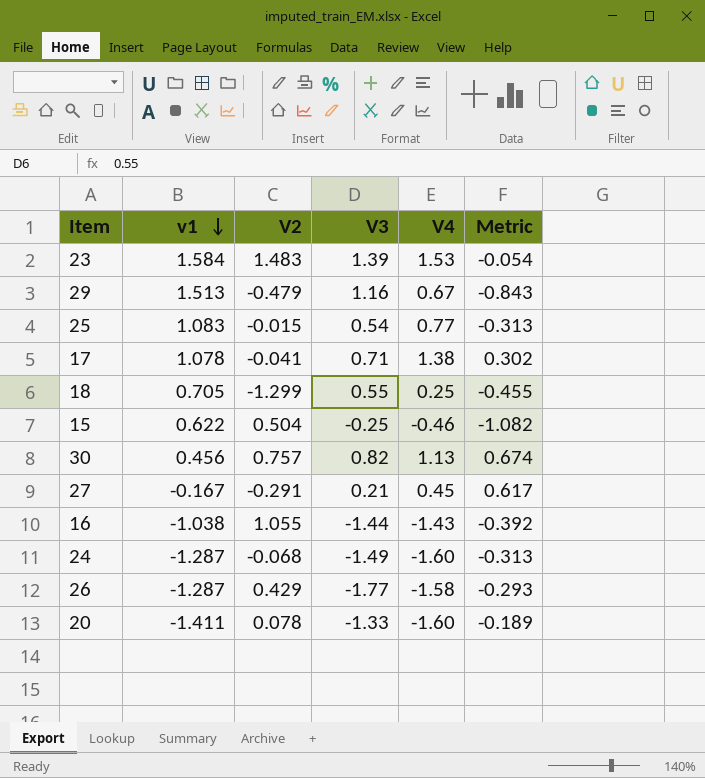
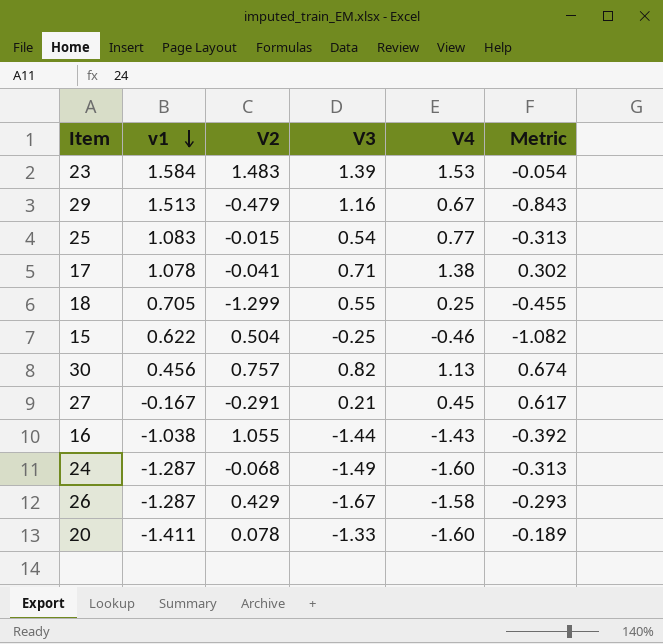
26 | V3: -1.77 -> -1.67

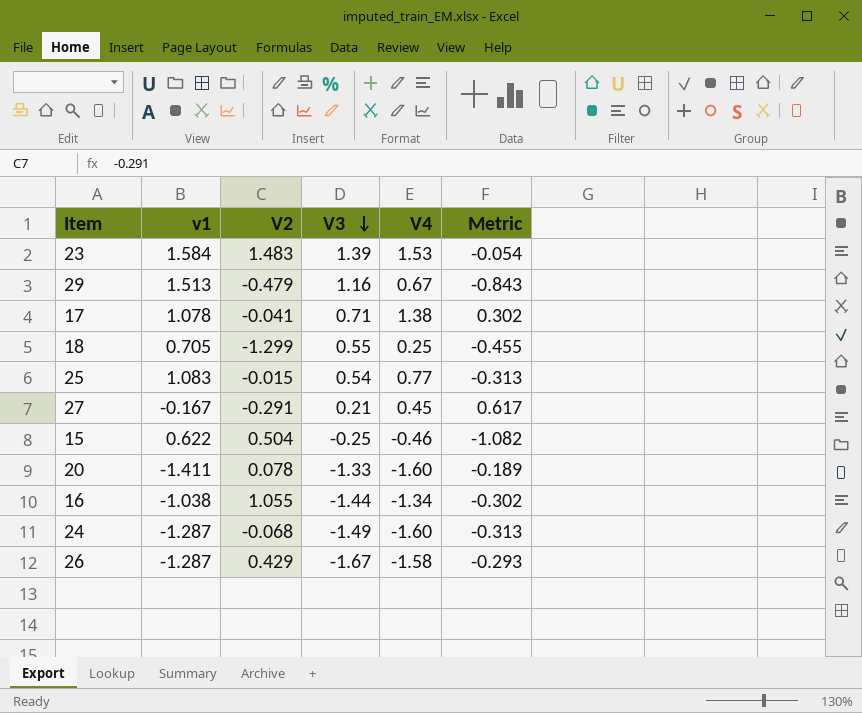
row order: v1 descending -> V3 descending
row 30: 0.456 | 0.757 | 0.82 | 1.13 | 0.674 -> none
16 | V4: -1.43 -> -1.34
16 | Metric: -0.392 -> -0.302

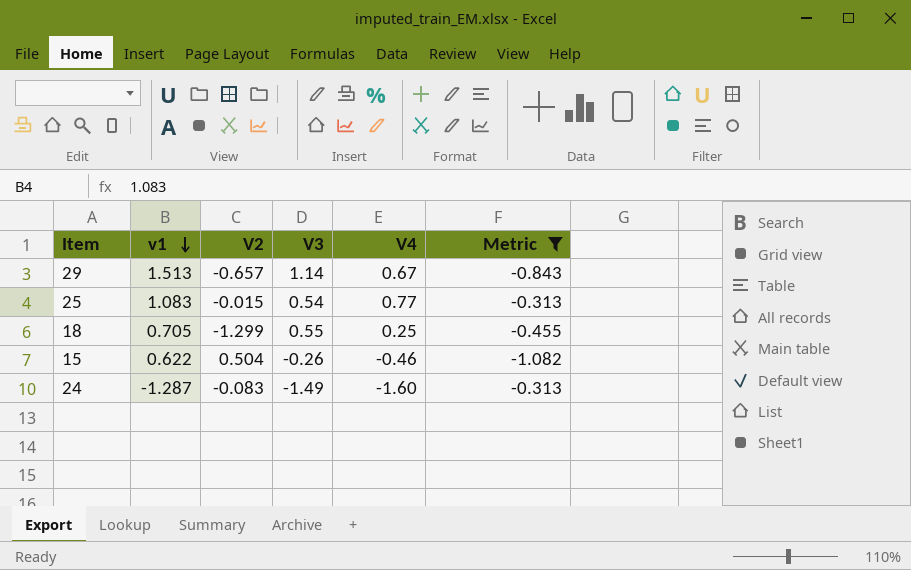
filter: none -> Metric <= -0.313
row order: V3 descending -> v1 descending
29 | V2: -0.479 -> -0.657
29 | V3: 1.16 -> 1.14
15 | V3: -0.25 -> -0.26
24 | V2: -0.068 -> -0.083

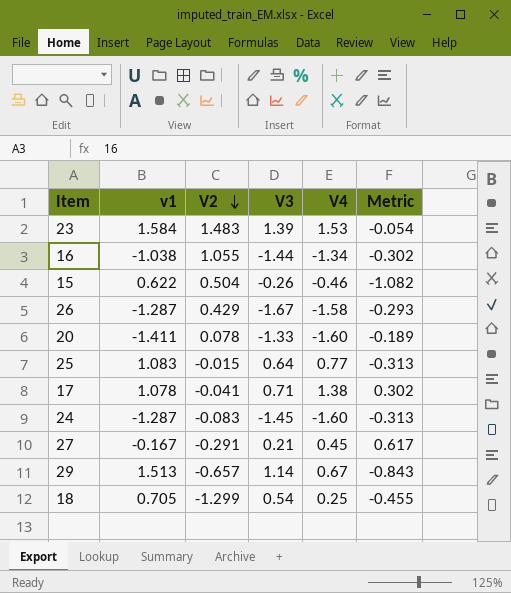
filter: Metric <= -0.313 -> none
row order: v1 descending -> V2 descending
25 | V3: 0.54 -> 0.64
24 | V3: -1.49 -> -1.45
18 | V3: 0.55 -> 0.54

